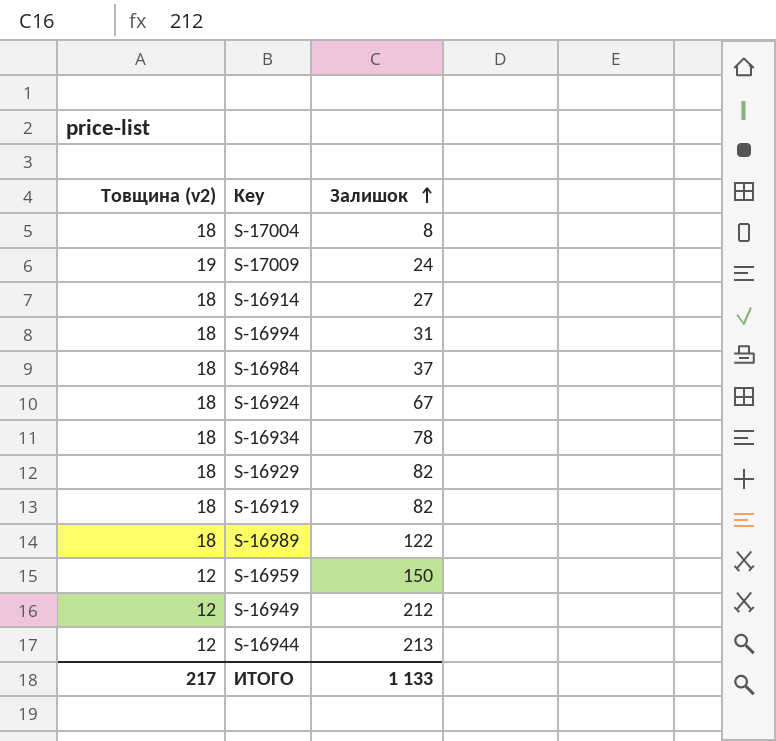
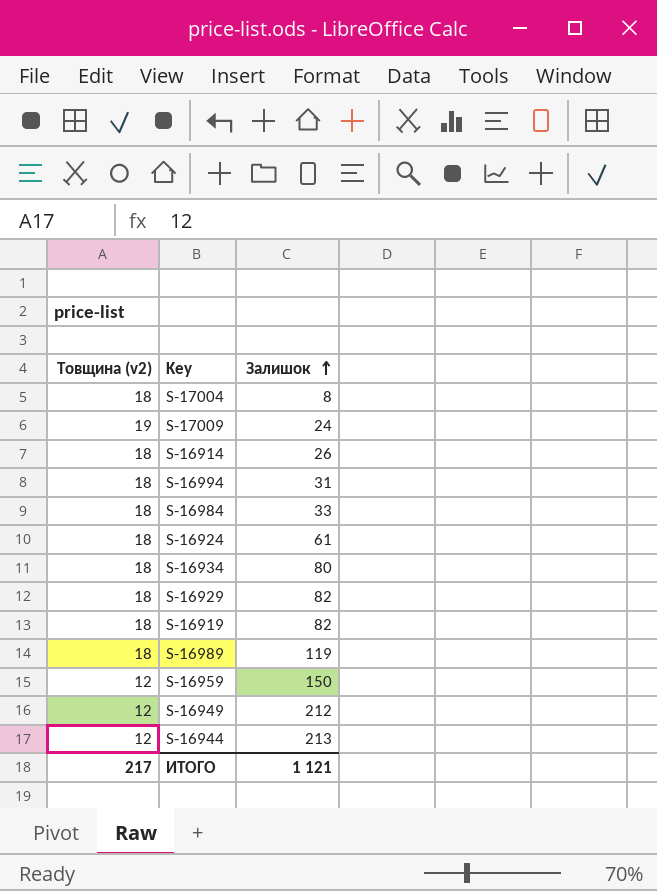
S-16914 | Залишок: 27 -> 26
S-16984 | Залишок: 37 -> 33
S-16924 | Залишок: 67 -> 61
S-16934 | Залишок: 78 -> 80
S-16989 | Залишок: 122 -> 119
ИТОГО | Залишок: 1 133 -> 1 121

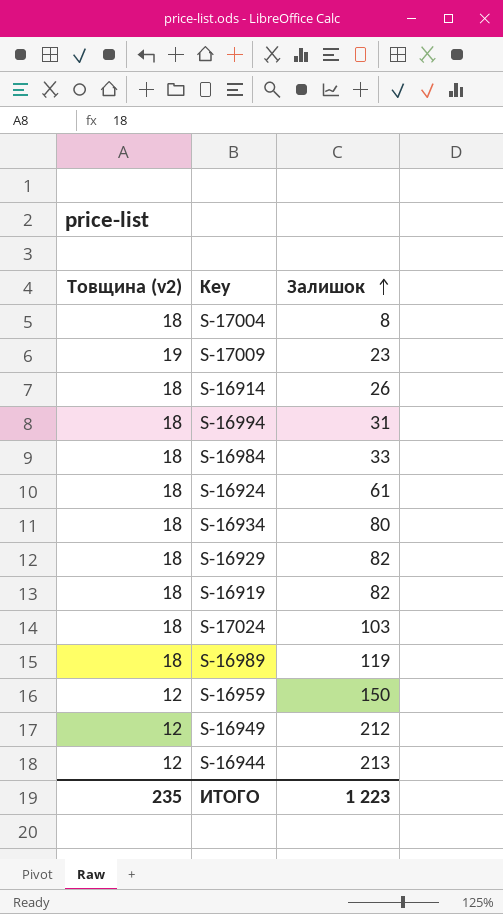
S-17009 | Залишок: 24 -> 23
row S-17024: none -> 18 | 103
ИТОГО | Товщина (v2): 217 -> 235
ИТОГО | Залишок: 1 121 -> 1 223

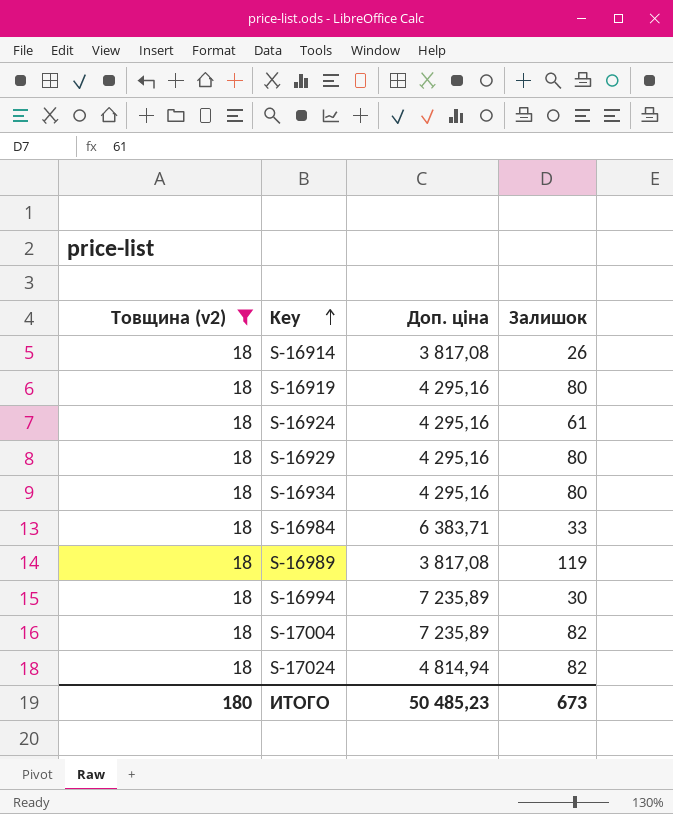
filter: none -> Товщина (v2) = 18
row order: Залишок ascending -> Key ascending
column Доп. ціна | position: none -> 3
S-16919 | Залишок: 82 -> 80
S-16929 | Залишок: 82 -> 80
S-16994 | Залишок: 31 -> 30
S-17004 | Залишок: 8 -> 82
S-17024 | Залишок: 103 -> 82
ИТОГО | Товщина (v2): 235 -> 180
ИТОГО | Залишок: 1 223 -> 673

